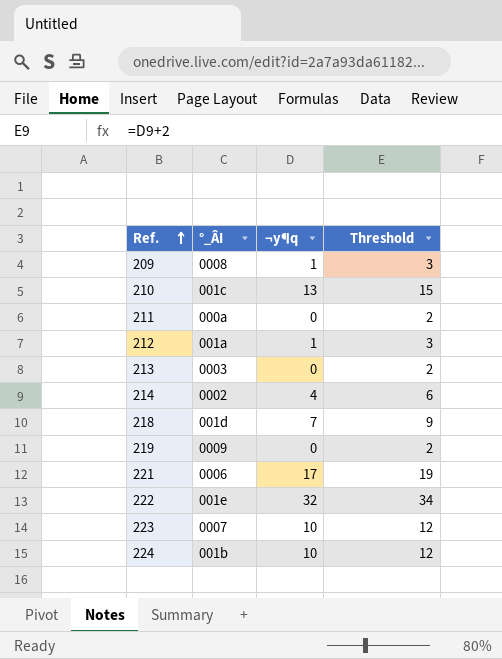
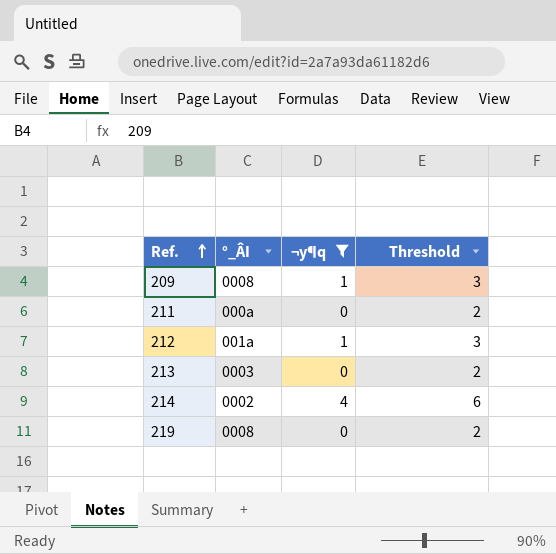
filter: none -> ¬y¶q <= 4
219 | °_ÂI: 0009 -> 0008

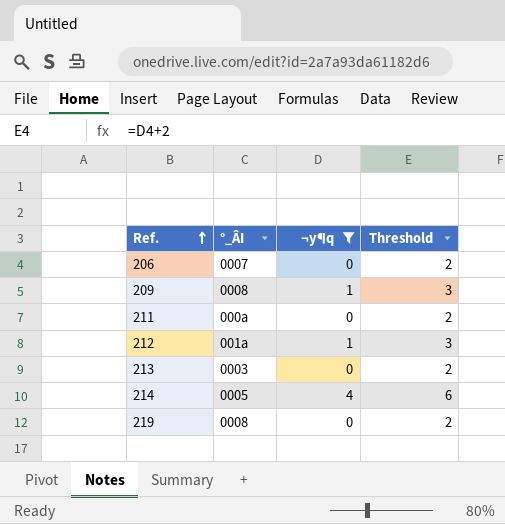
row 206: none -> 0007 | 0 | 2
214 | °_ÂI: 0002 -> 0005

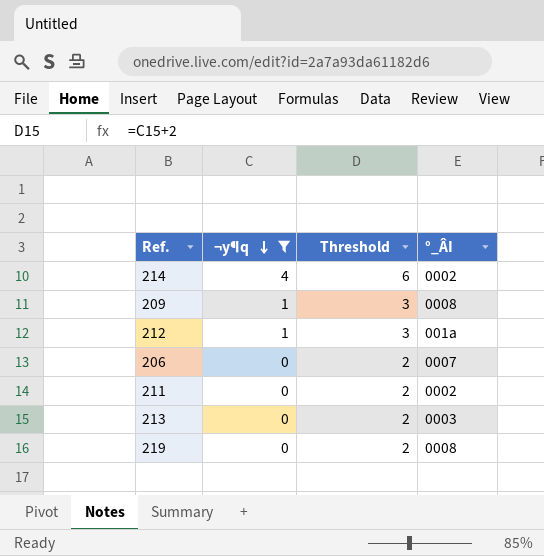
row order: Ref. ascending -> ¬y¶q descending
column °_ÂI | position: 2 -> 4
214 | °_ÂI: 0005 -> 0002
211 | °_ÂI: 000a -> 0002

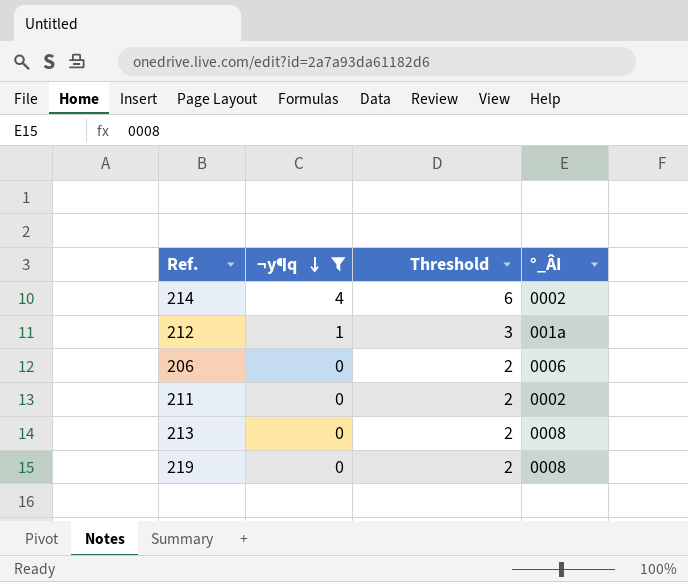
row 209: 1 | 3 | 0008 -> none
206 | °_ÂI: 0007 -> 0006
213 | °_ÂI: 0003 -> 0008

